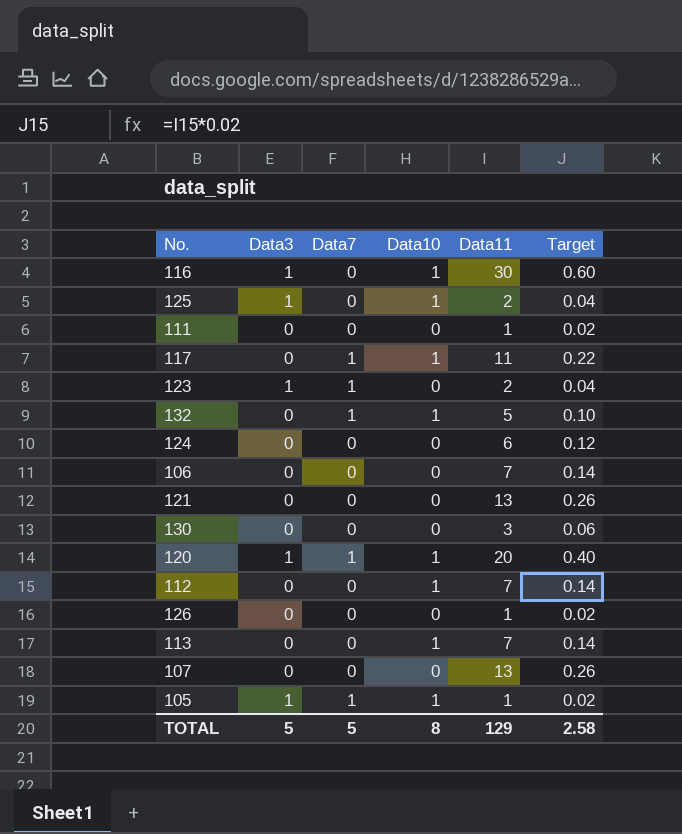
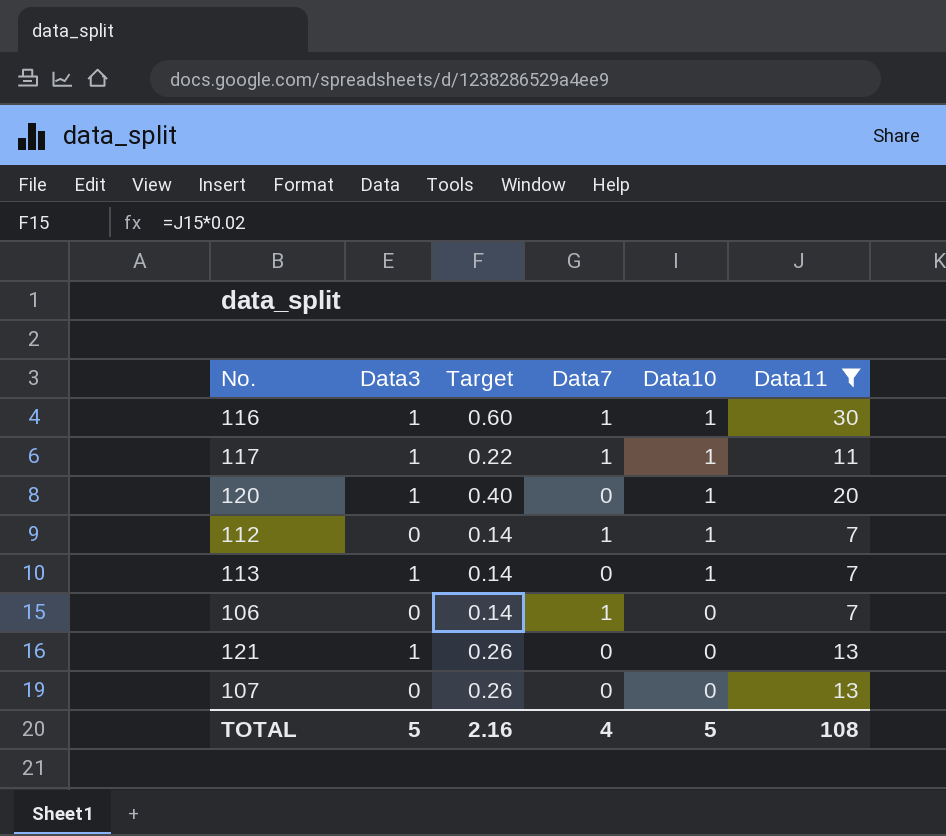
filter: none -> Data11 >= 7
row order: none -> Data10 descending
column Target | position: 6 -> 3
116 | Data7: 0 -> 1
117 | Data3: 0 -> 1
120 | Data7: 1 -> 0
112 | Data7: 0 -> 1
113 | Data3: 0 -> 1
106 | Data7: 0 -> 1
121 | Data3: 0 -> 1
TOTAL | Target: 2.58 -> 2.16
TOTAL | Data7: 5 -> 4
TOTAL | Data10: 8 -> 5
TOTAL | Data11: 129 -> 108

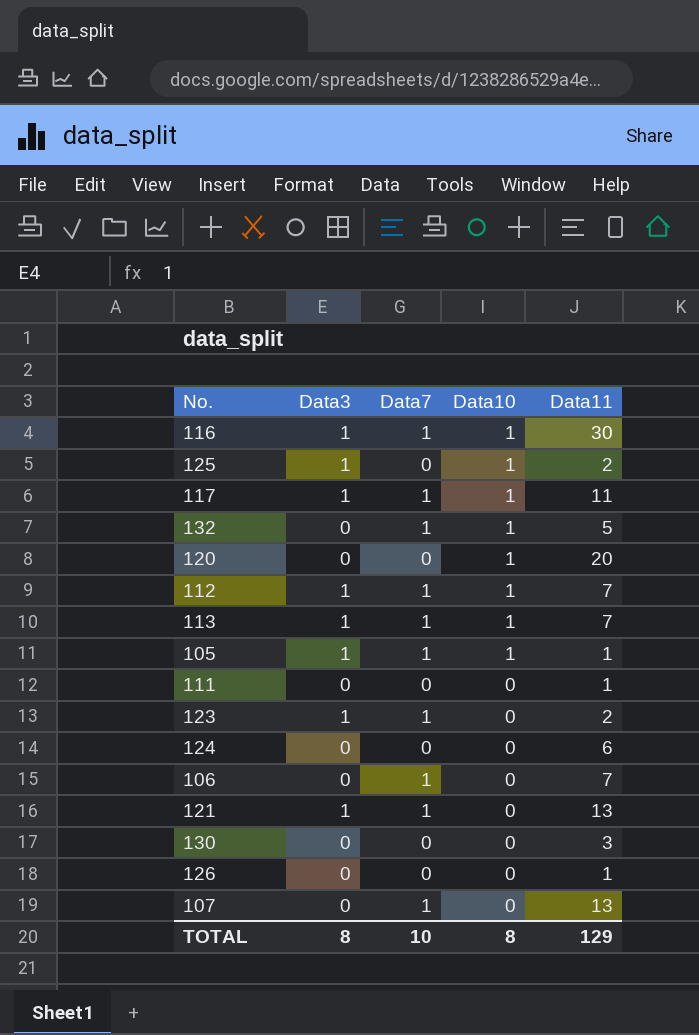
filter: Data11 >= 7 -> none
column Target | formula: [Data11] * 0.02 -> none
120 | Data3: 1 -> 0
112 | Data3: 0 -> 1
113 | Data7: 0 -> 1
121 | Data7: 0 -> 1
107 | Data7: 0 -> 1
TOTAL | Data3: 5 -> 8
TOTAL | Data7: 4 -> 10
TOTAL | Data10: 5 -> 8
TOTAL | Data11: 108 -> 129

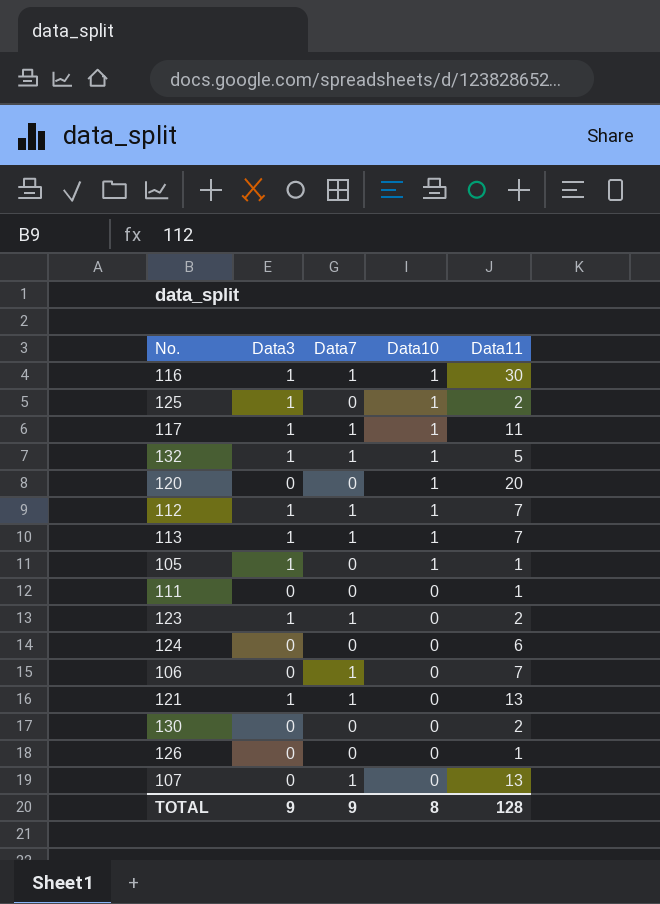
132 | Data3: 0 -> 1
105 | Data7: 1 -> 0
130 | Data11: 3 -> 2
TOTAL | Data3: 8 -> 9
TOTAL | Data7: 10 -> 9
TOTAL | Data11: 129 -> 128

